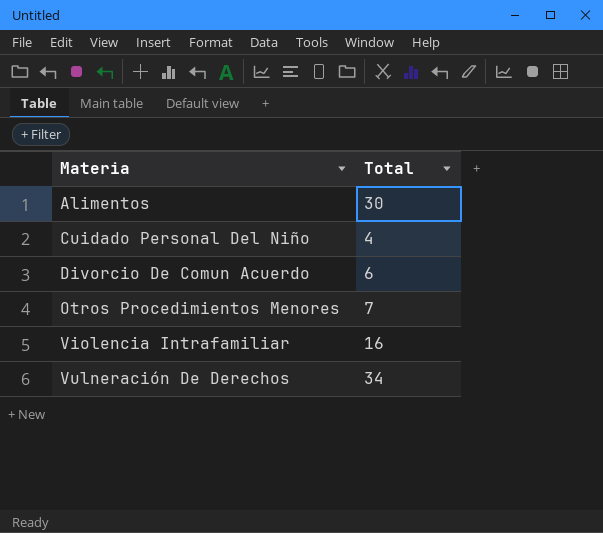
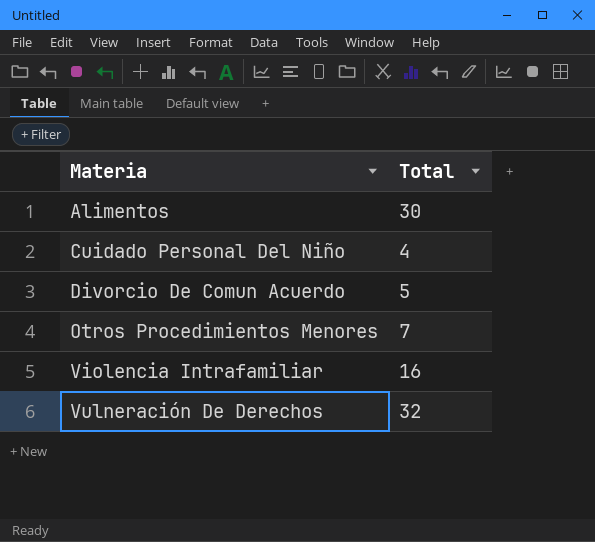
Divorcio De Comun Acuerdo | Total: 6 -> 5
Vulneración De Derechos | Total: 34 -> 32

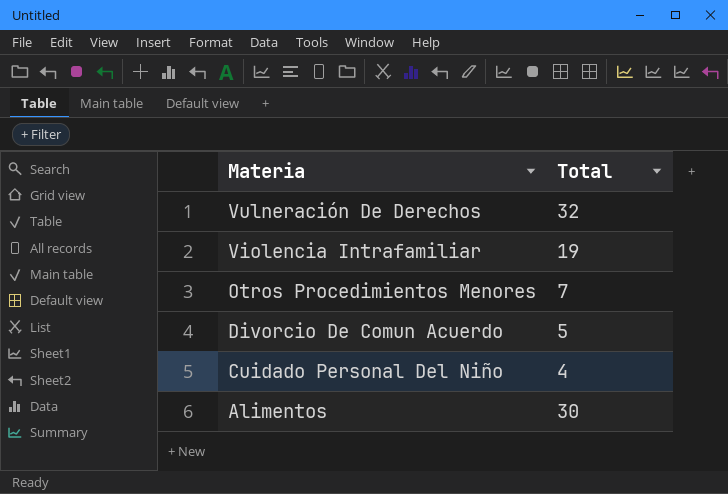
row order: Materia ascending -> Materia descending
Violencia Intrafamiliar | Total: 16 -> 19

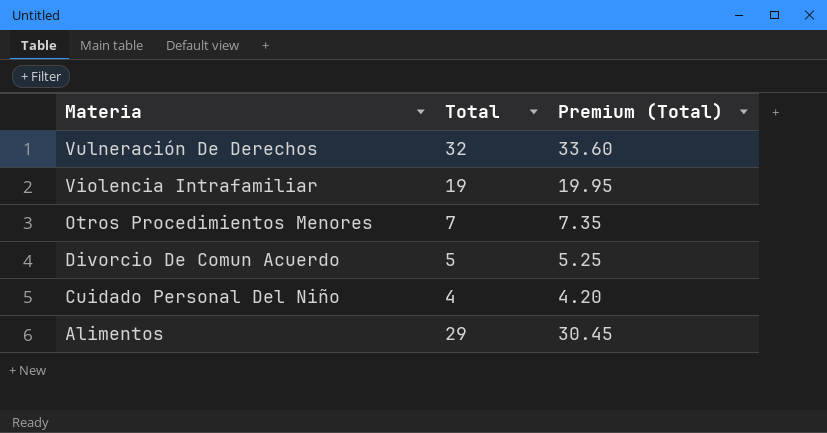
column Premium (Total) | formula: none -> [Total] * 1.05
Alimentos | Total: 30 -> 29

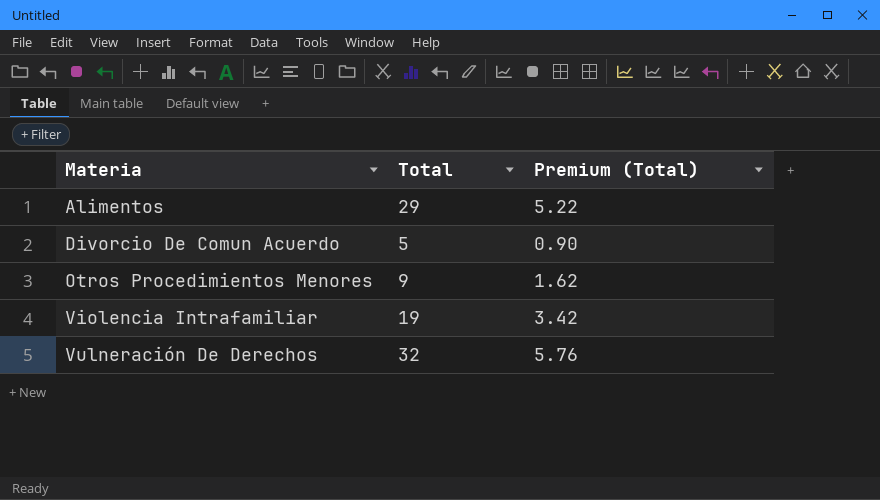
row order: Materia descending -> Materia ascending
column Premium (Total) | formula: [Total] * 1.05 -> [Total] * 0.18
row Cuidado Personal Del Niño: 4 | 4.20 -> none
Otros Procedimientos Menores | Total: 7 -> 9

